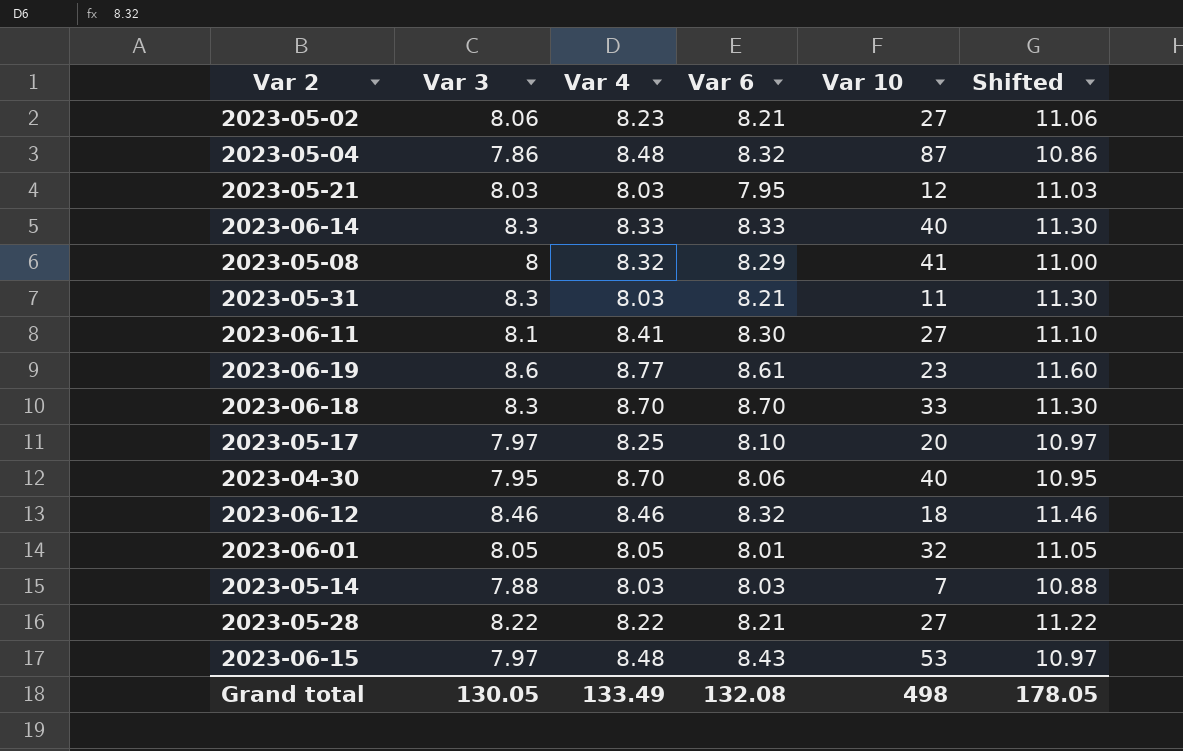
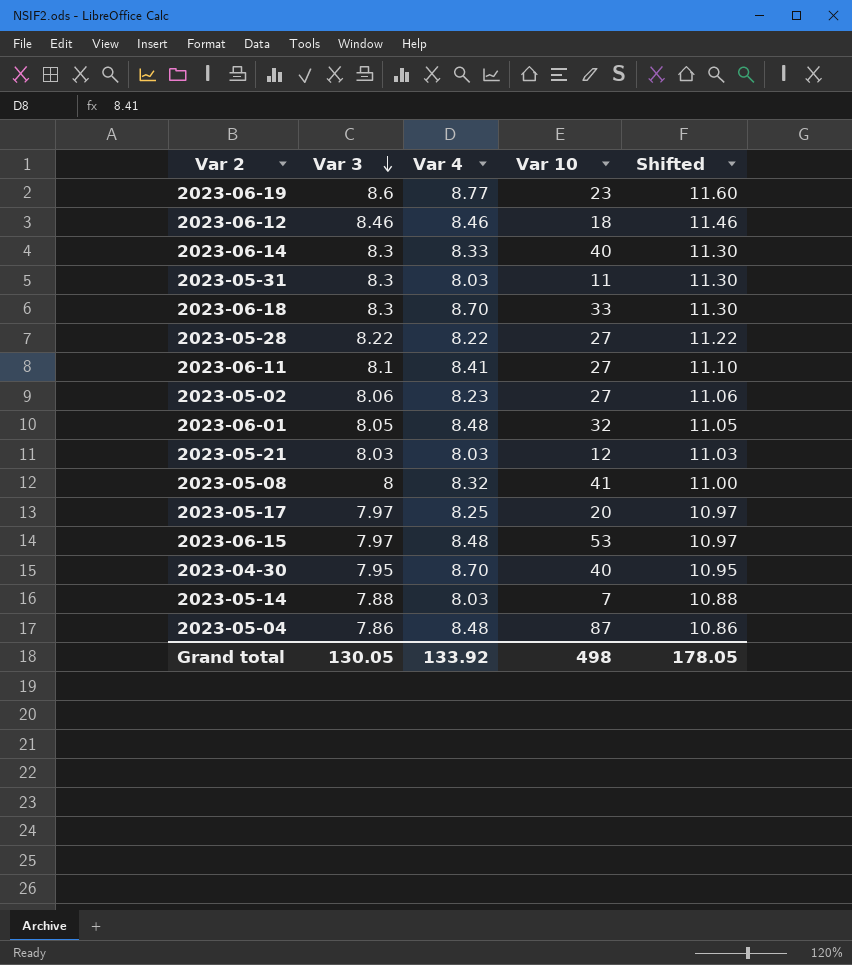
row order: none -> Var 3 descending
column Var 6 | position: 4 -> none
2023-06-01 | Var 4: 8.05 -> 8.48
Grand total | Var 4: 133.49 -> 133.92

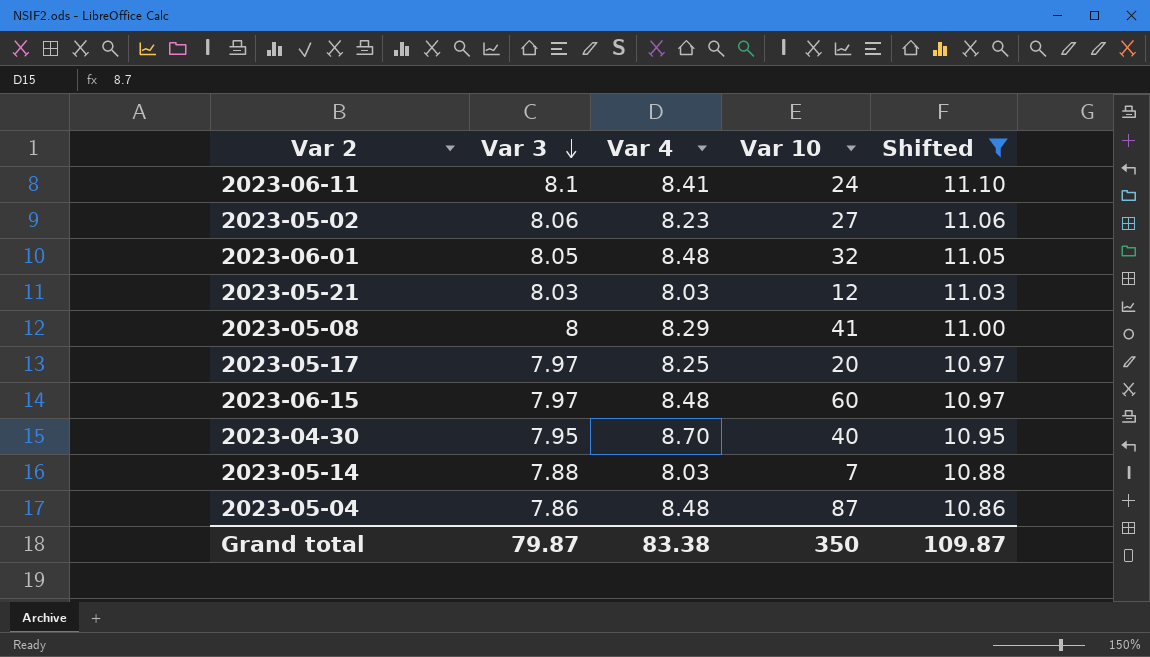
filter: none -> Shifted <= 11.10
2023-06-11 | Var 10: 27 -> 24
2023-05-08 | Var 4: 8.32 -> 8.29
2023-06-15 | Var 10: 53 -> 60
Grand total | Var 3: 130.05 -> 79.87
Grand total | Var 4: 133.92 -> 83.38
Grand total | Var 10: 498 -> 350
Grand total | Shifted: 178.05 -> 109.87

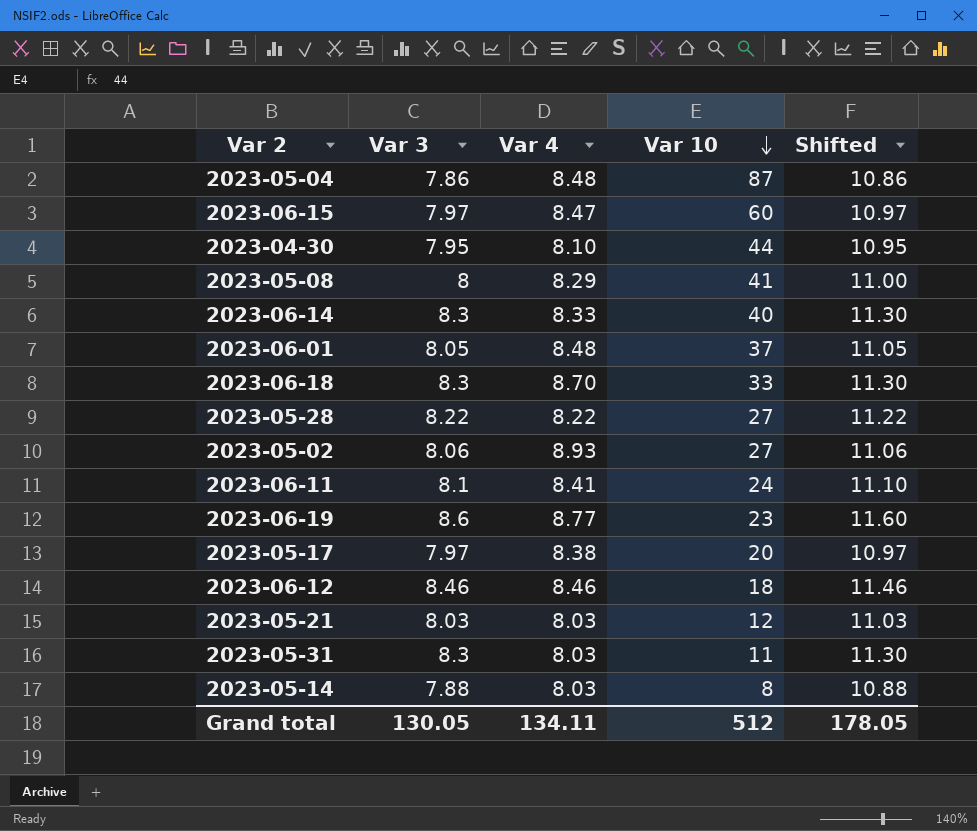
filter: Shifted <= 11.10 -> none
row order: Var 3 descending -> Var 10 descending
2023-06-15 | Var 4: 8.48 -> 8.47
2023-04-30 | Var 4: 8.70 -> 8.10
2023-04-30 | Var 10: 40 -> 44
2023-06-01 | Var 10: 32 -> 37
2023-05-02 | Var 4: 8.23 -> 8.93
2023-05-17 | Var 4: 8.25 -> 8.38
2023-05-14 | Var 10: 7 -> 8
Grand total | Var 3: 79.87 -> 130.05
Grand total | Var 4: 83.38 -> 134.11
Grand total | Var 10: 350 -> 512
Grand total | Shifted: 109.87 -> 178.05

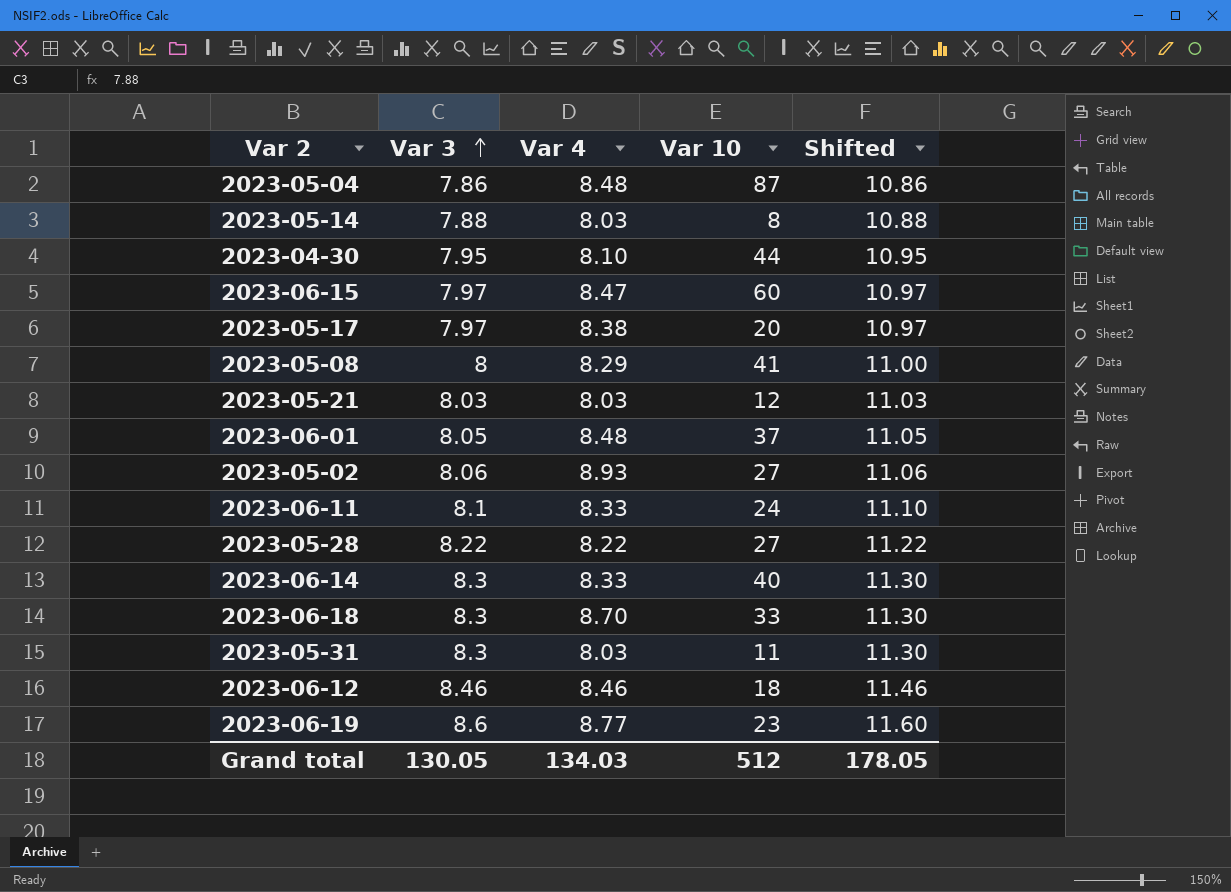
row order: Var 10 descending -> Var 3 ascending
2023-06-11 | Var 4: 8.41 -> 8.33
Grand total | Var 4: 134.11 -> 134.03

